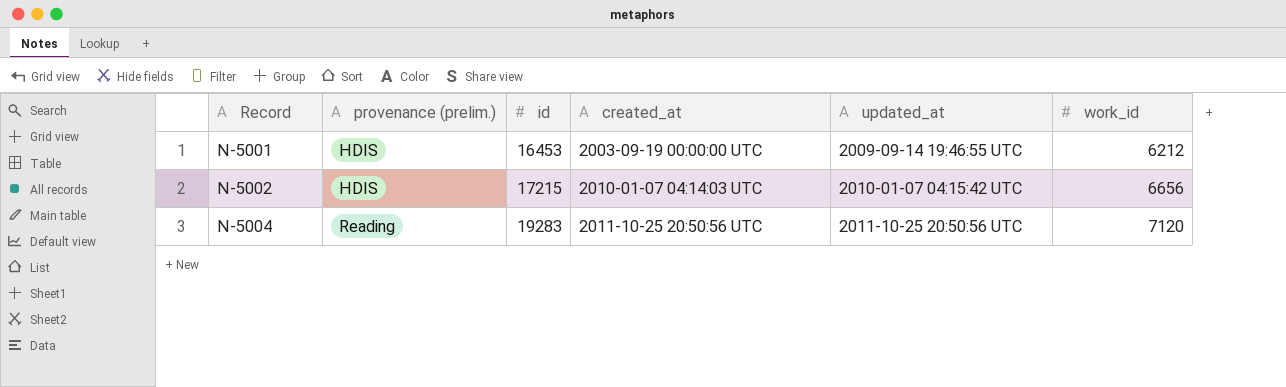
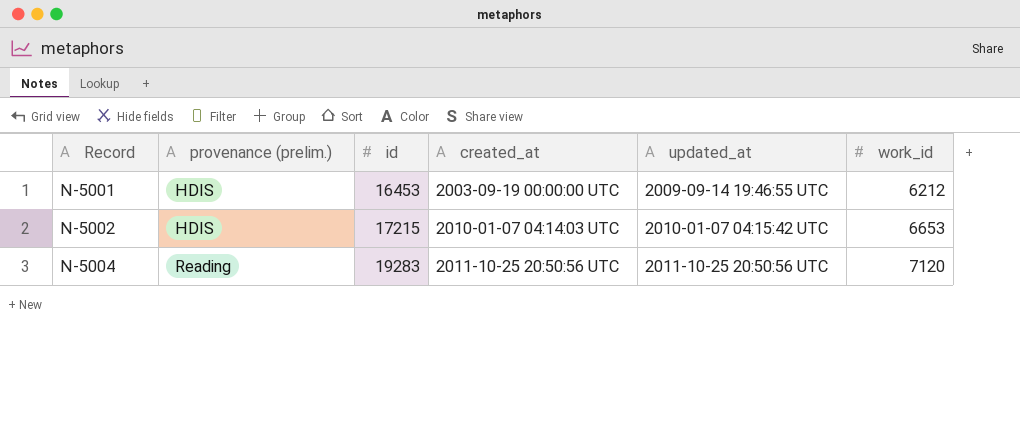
N-5002 | work_id: 6656 -> 6653

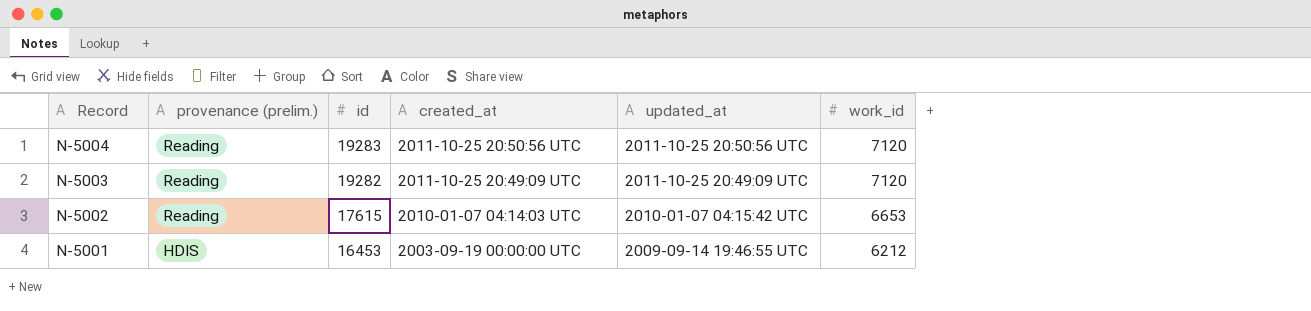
row order: Record ascending -> Record descending
row N-5003: none -> Reading | 19282 | 2011-10-25 20:49:09 UTC | 2011-10-25 20:49:09 UTC | 7120
N-5002 | provenance (prelim.): HDIS -> Reading
N-5002 | id: 17215 -> 17615

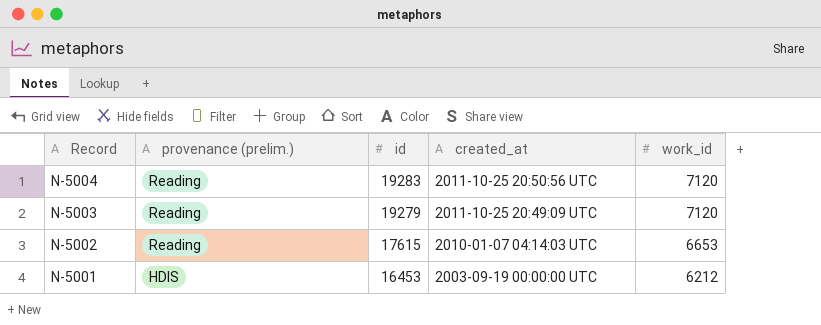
column updated_at | position: 5 -> none
N-5003 | id: 19282 -> 19279

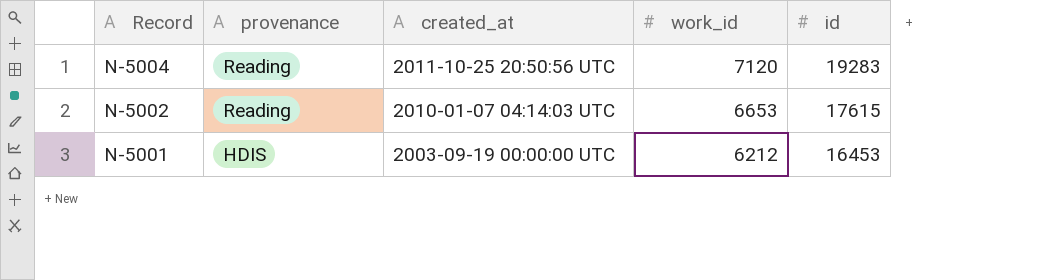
column name: provenance (prelim.) -> provenance
column id | position: 3 -> 5
row N-5003: Reading | 19279 | 2011-10-25 20:49:09 UTC | 7120 -> none

